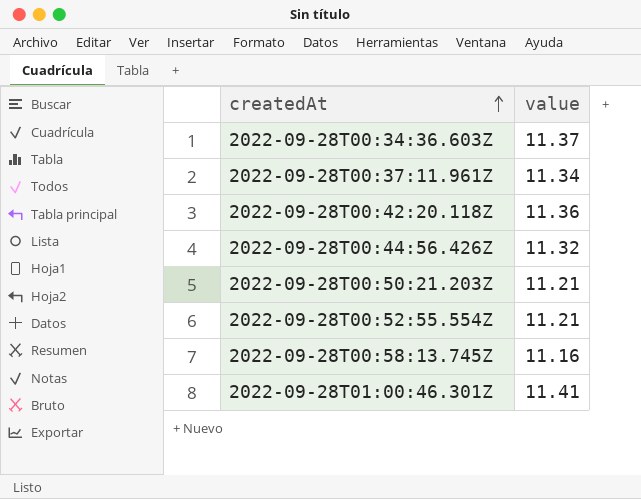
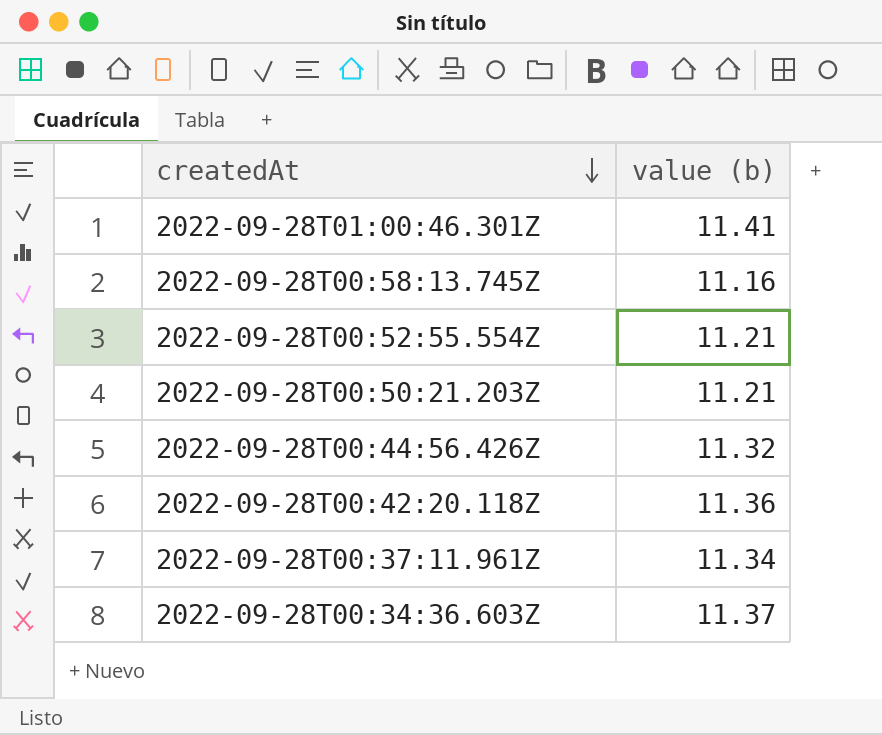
row order: createdAt ascending -> createdAt descending
column name: value -> value (b)

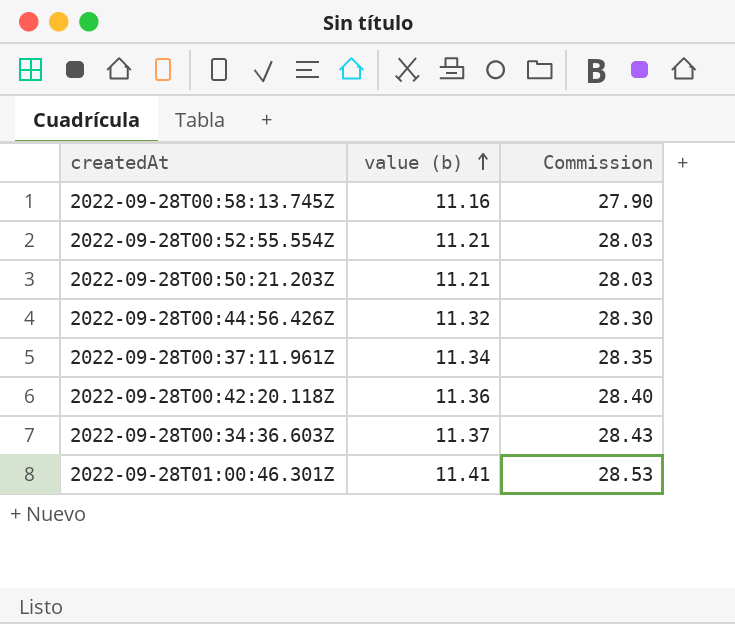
row order: createdAt descending -> value (b) ascending
column Commission | formula: none -> [value (b)] * 2.5

